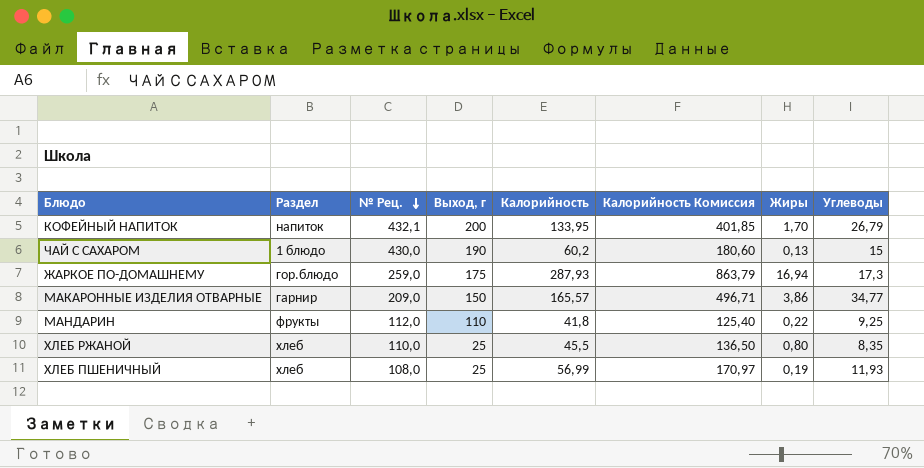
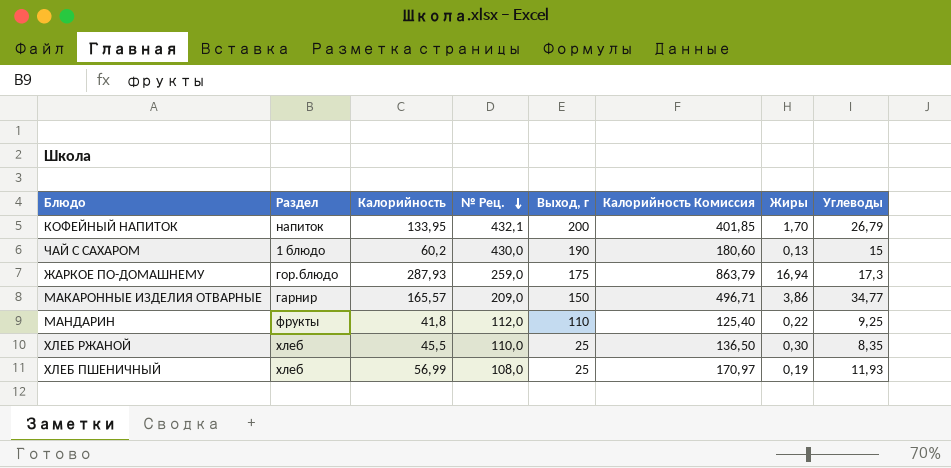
column Калорийность | position: 5 -> 3
ХЛЕБ РЖАНОЙ | Жиры: 0,80 -> 0,30

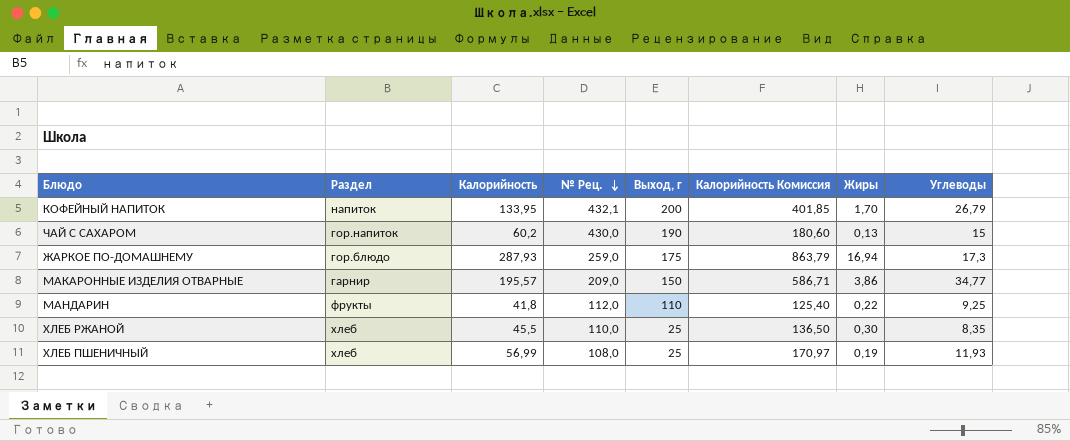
ЧАЙ С САХАРОМ | Раздел: 1 блюдо -> гор.напиток
МАКАРОННЫЕ ИЗДЕЛИЯ ОТВАРНЫЕ | Калорийность: 165,57 -> 195,57
МАКАРОННЫЕ ИЗДЕЛИЯ ОТВАРНЫЕ | Калорийность Комиссия: 496,71 -> 586,71

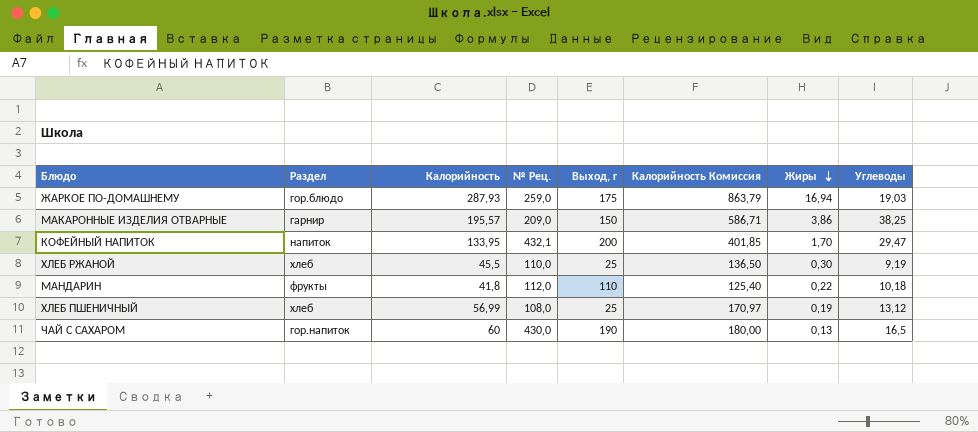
row order: № Рец. descending -> Жиры descending
ЖАРКОЕ ПО-ДОМАШНЕМУ | Углеводы: 17,3 -> 19,03
МАКАРОННЫЕ ИЗДЕЛИЯ ОТВАРНЫЕ | Углеводы: 34,77 -> 38,25
КОФЕЙНЫЙ НАПИТОК | Углеводы: 26,79 -> 29,47
ХЛЕБ РЖАНОЙ | Углеводы: 8,35 -> 9,19
МАНДАРИН | Углеводы: 9,25 -> 10,18
ХЛЕБ ПШЕНИЧНЫЙ | Углеводы: 11,93 -> 13,12
ЧАЙ С САХАРОМ | Калорийность: 60,2 -> 60
ЧАЙ С САХАРОМ | Калорийность Комиссия: 180,60 -> 180,00
ЧАЙ С САХАРОМ | Углеводы: 15 -> 16,5

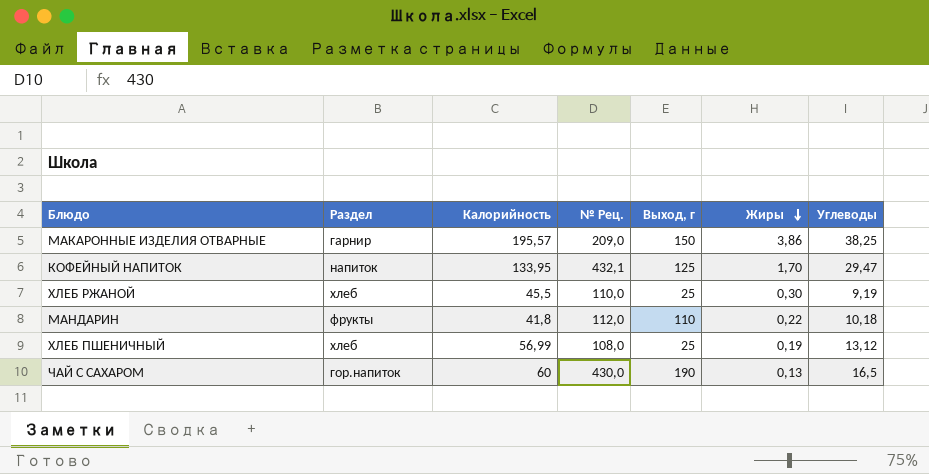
column Калорийность Комиссия | formula: [Калорийность] * 3 -> none
row ЖАРКОЕ ПО-ДОМАШНЕМУ: гор.блюдо | 287,93 | 259,0 | 175 | 863,79 | 16,94 | 19,03 -> none
КОФЕЙНЫЙ НАПИТОК | Выход, г: 200 -> 125

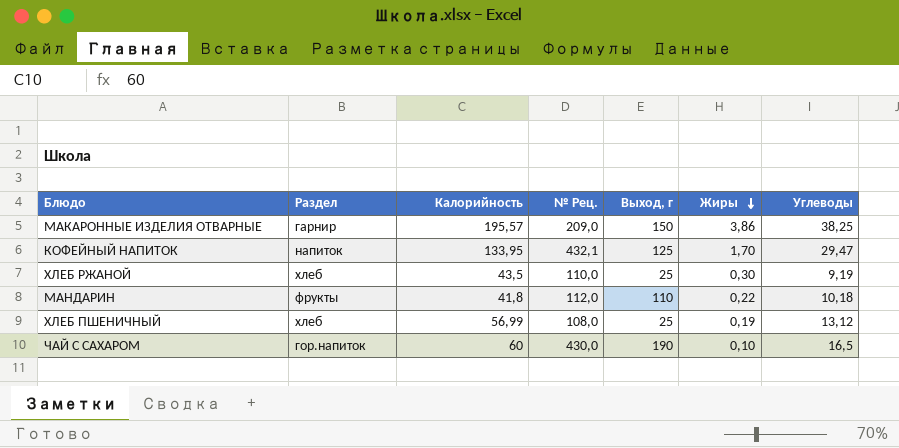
ХЛЕБ РЖАНОЙ | Калорийность: 45,5 -> 43,5
ЧАЙ С САХАРОМ | Жиры: 0,13 -> 0,10

